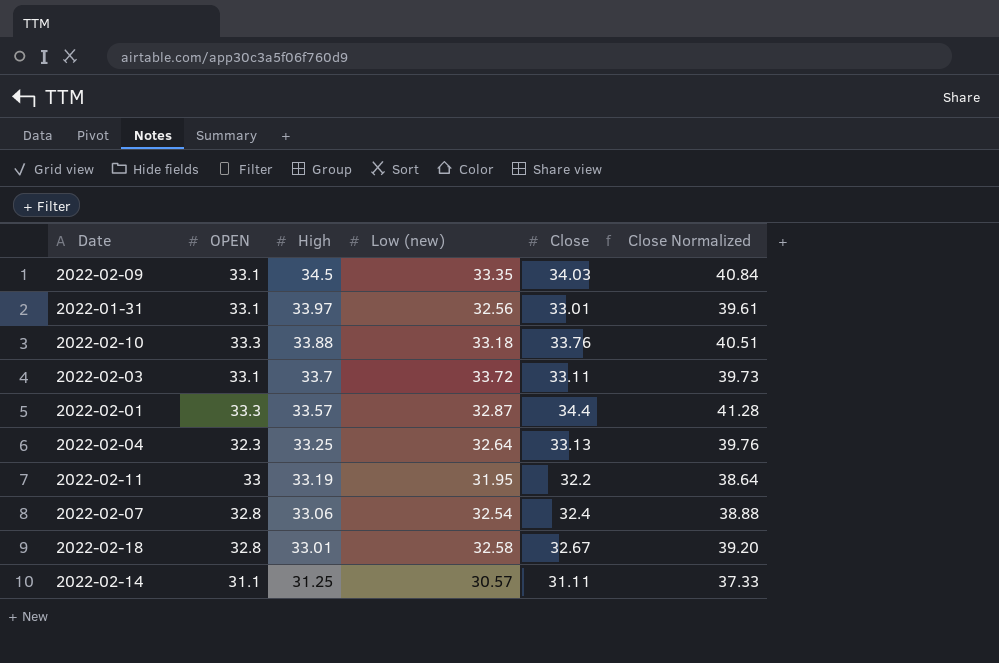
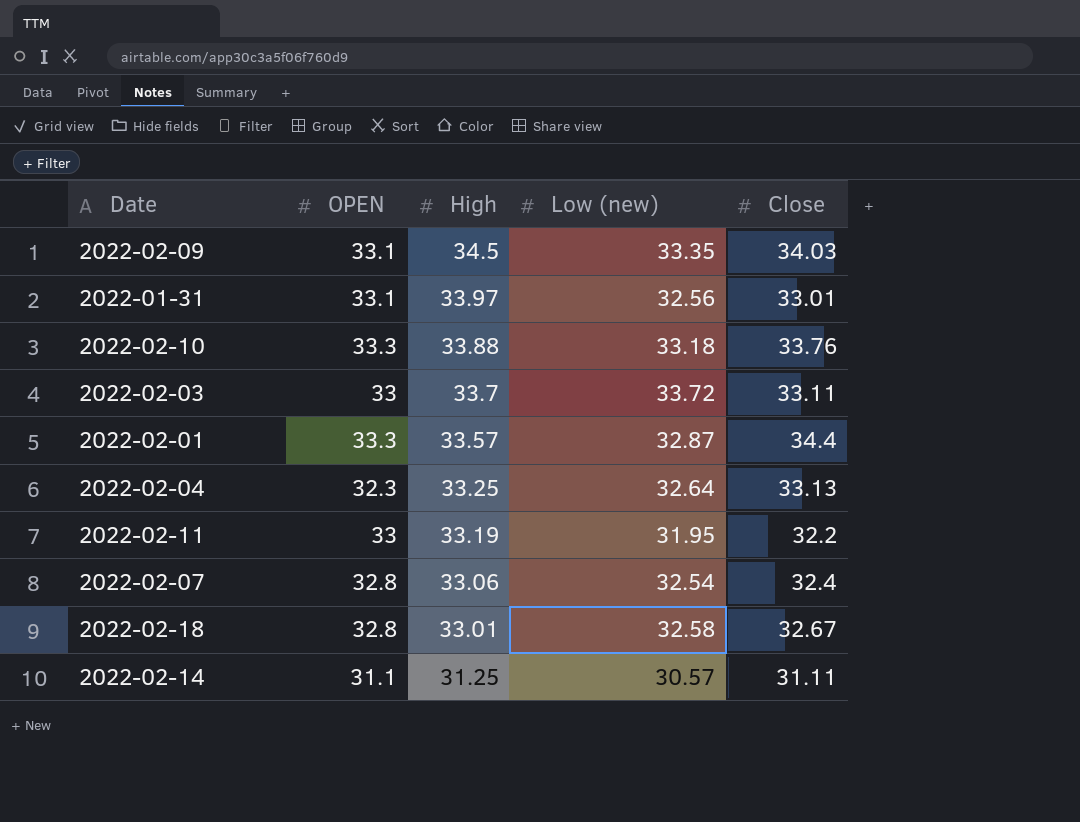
column Close Normalized | formula: [Close] * 1.2 -> none
2022-02-03 | OPEN: 33.1 -> 33

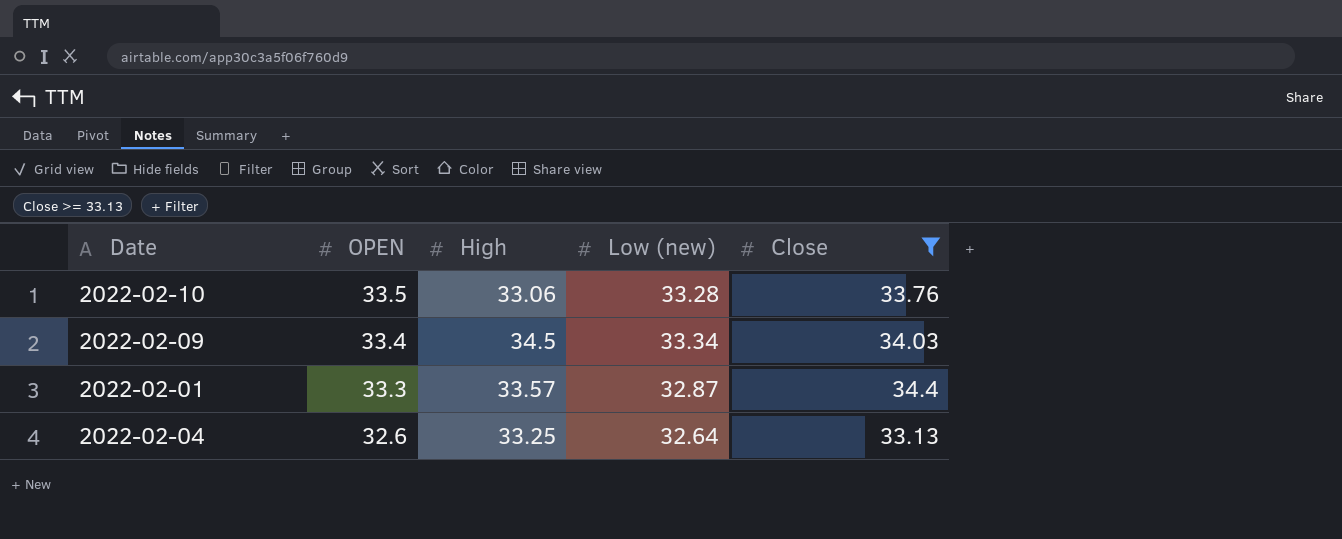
filter: none -> Close >= 33.13
row order: High descending -> OPEN descending
2022-02-10 | OPEN: 33.3 -> 33.5
2022-02-10 | High: 33.88 -> 33.06
2022-02-10 | Low (new): 33.18 -> 33.28
2022-02-09 | OPEN: 33.1 -> 33.4
2022-02-09 | Low (new): 33.35 -> 33.34
2022-02-04 | OPEN: 32.3 -> 32.6

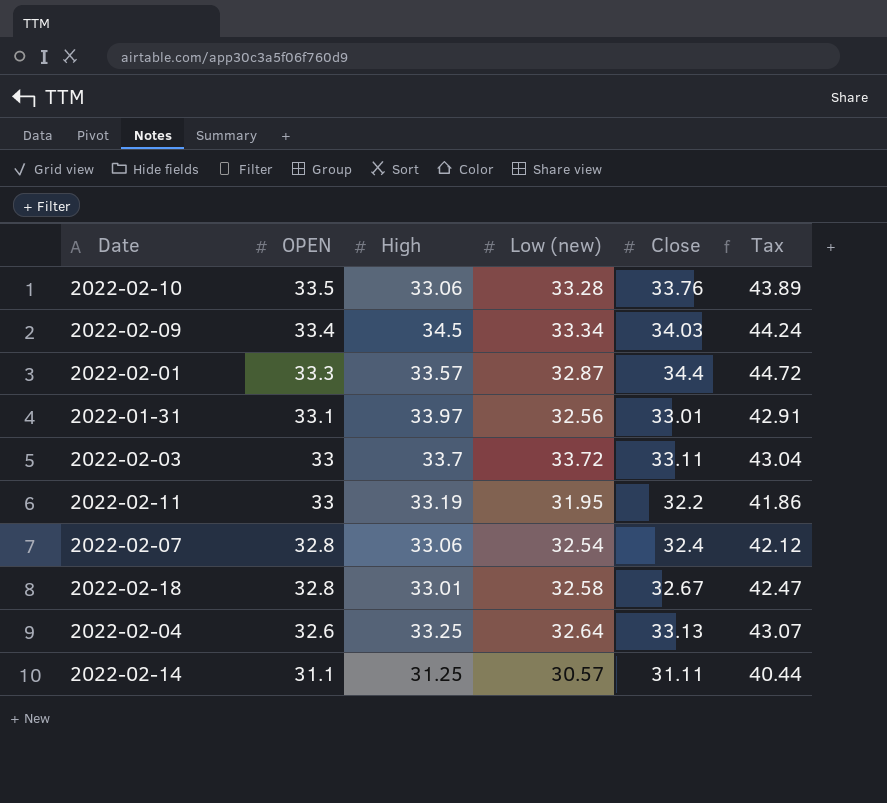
filter: Close >= 33.13 -> none
column Tax | formula: none -> [Close] * 1.3

